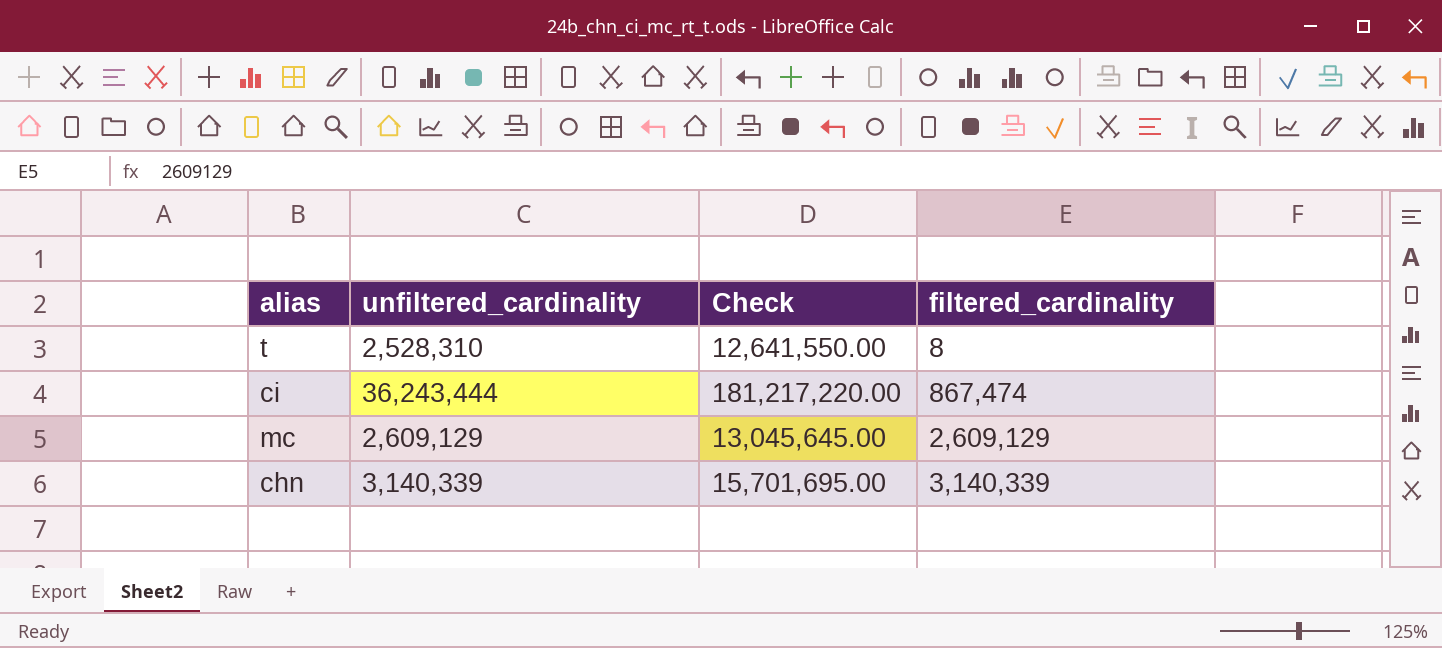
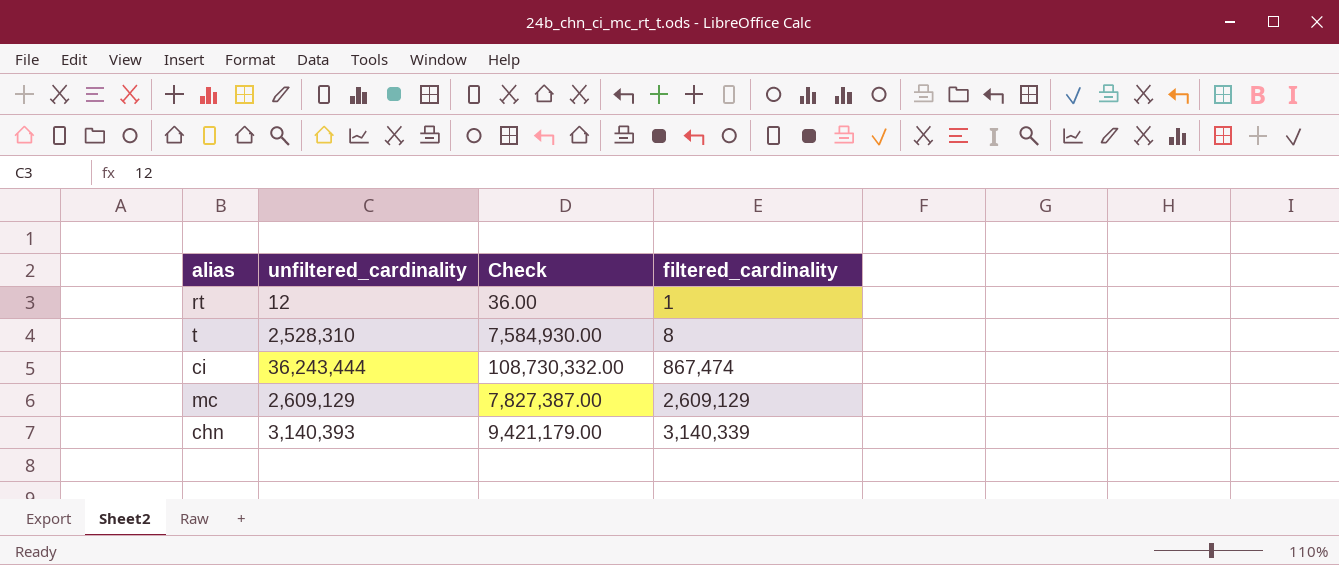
column Check | formula: [unfiltered_cardinality] * 5 -> [unfiltered_cardinality] * 3
row rt: none -> 12 | 36.00 | 1
chn | unfiltered_cardinality: 3,140,339 -> 3,140,393

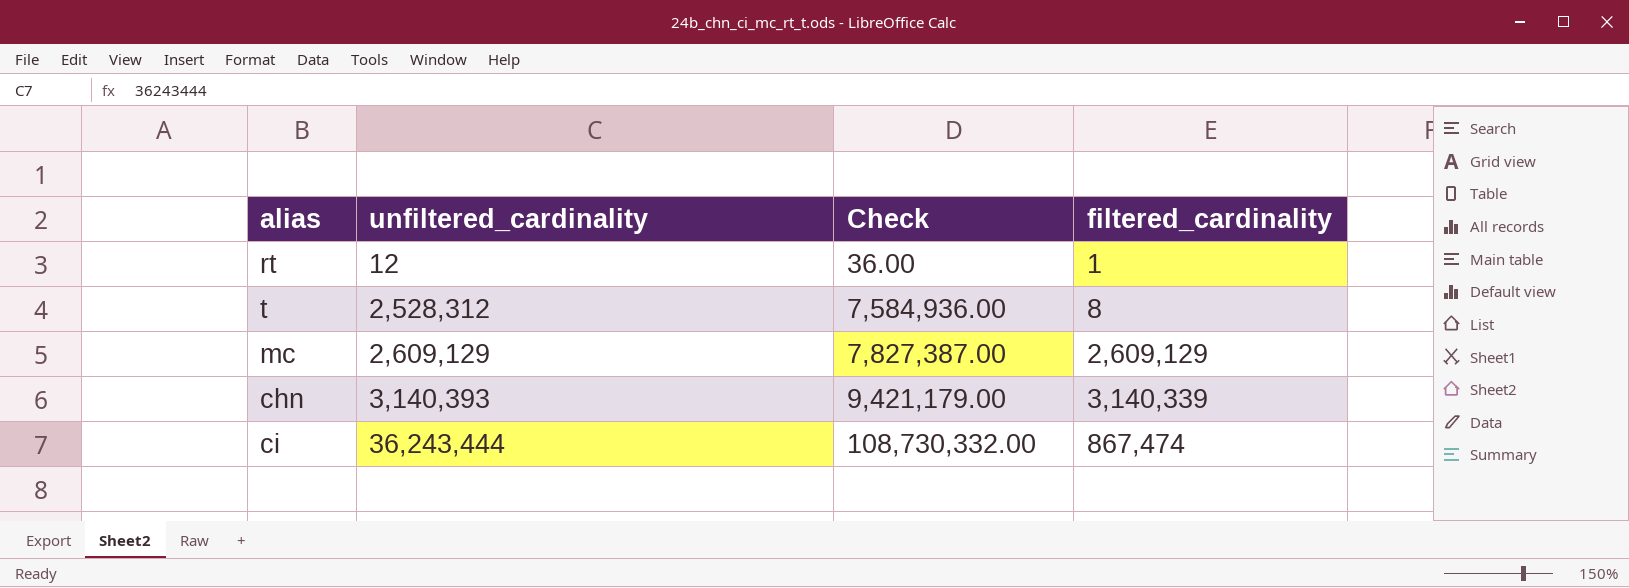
row order: filtered_cardinality ascending -> unfiltered_cardinality ascending
t | unfiltered_cardinality: 2,528,310 -> 2,528,312
t | Check: 7,584,930.00 -> 7,584,936.00

